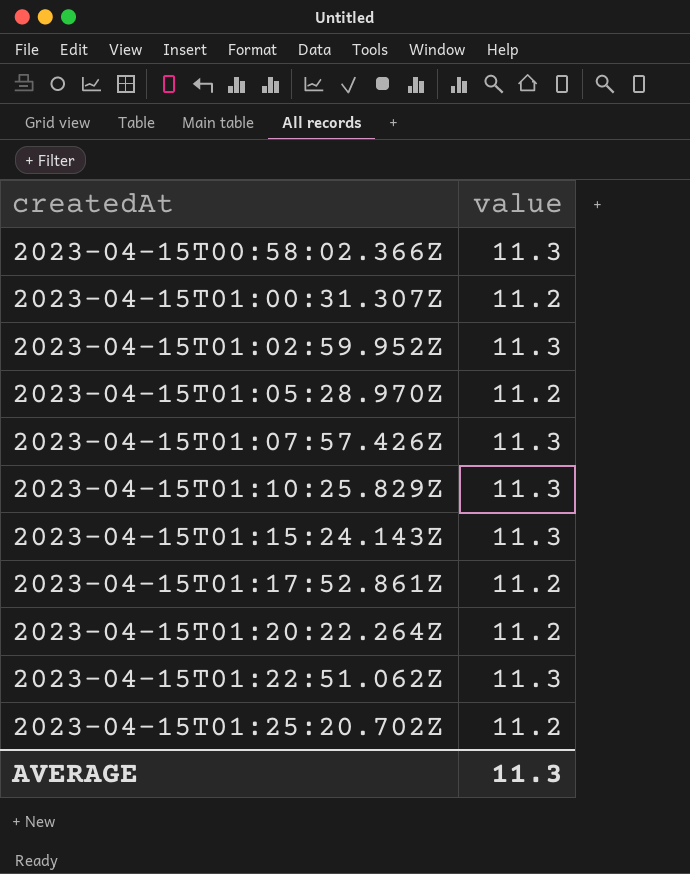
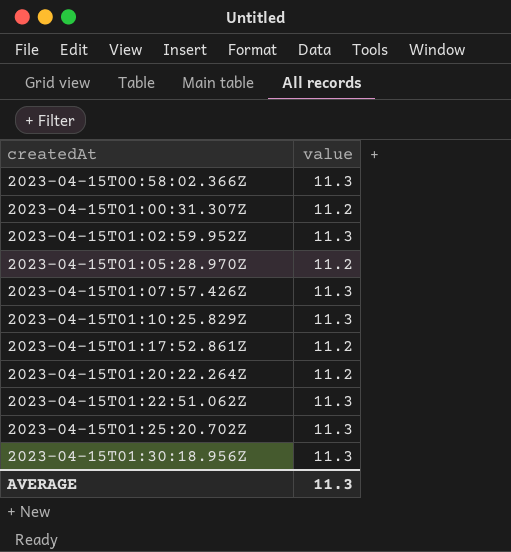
row 2023-04-15T01:15:24.143Z: 11.3 -> none
2023-04-15T01:25:20.702Z | value: 11.2 -> 11.3
row 2023-04-15T01:30:18.956Z: none -> 11.3

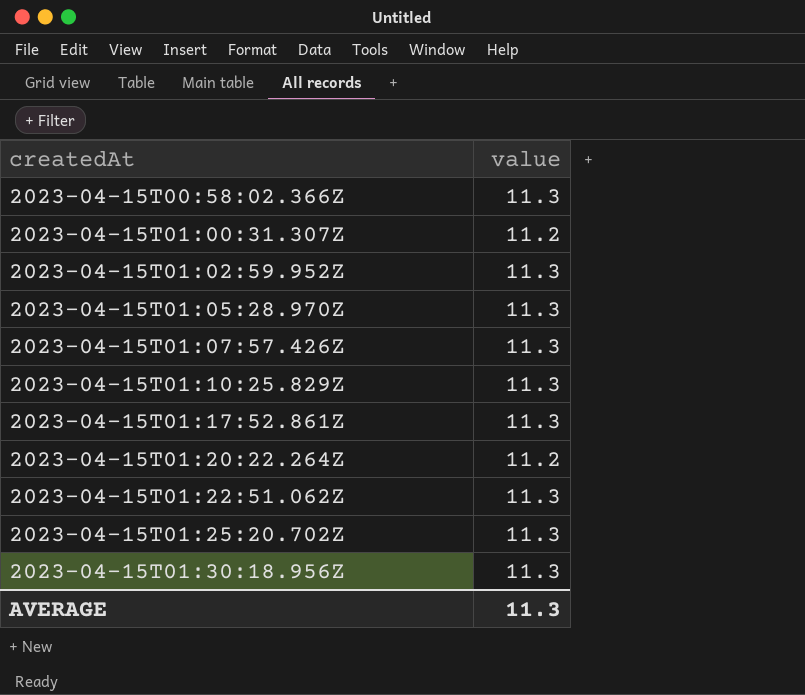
2023-04-15T01:05:28.970Z | value: 11.2 -> 11.3
2023-04-15T01:17:52.861Z | value: 11.2 -> 11.3

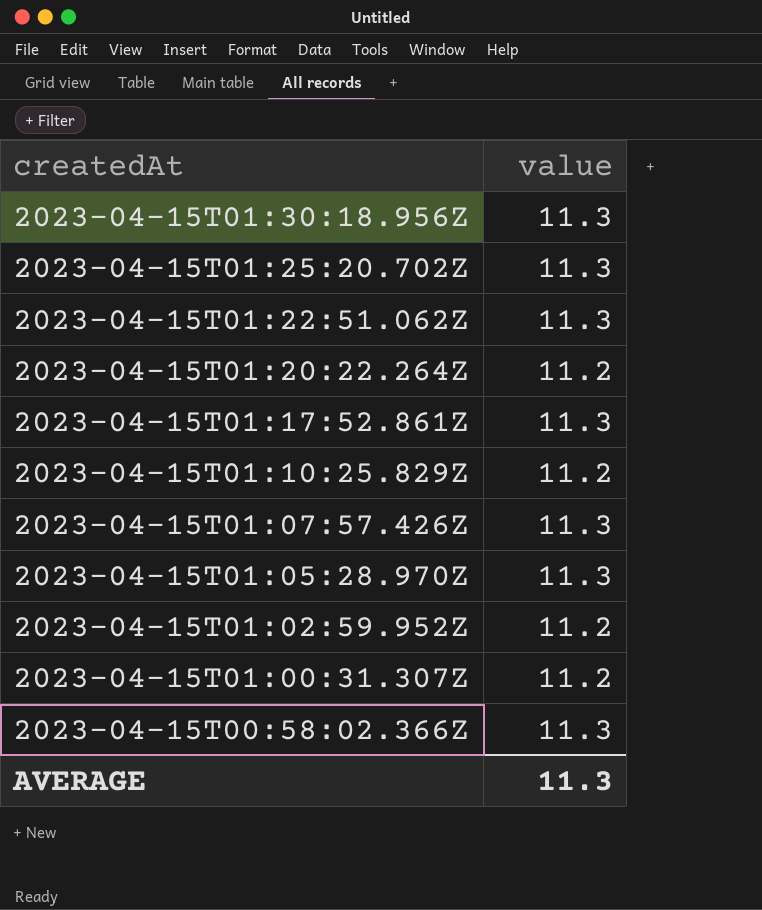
row order: createdAt ascending -> createdAt descending
2023-04-15T01:10:25.829Z | value: 11.3 -> 11.2
2023-04-15T01:02:59.952Z | value: 11.3 -> 11.2

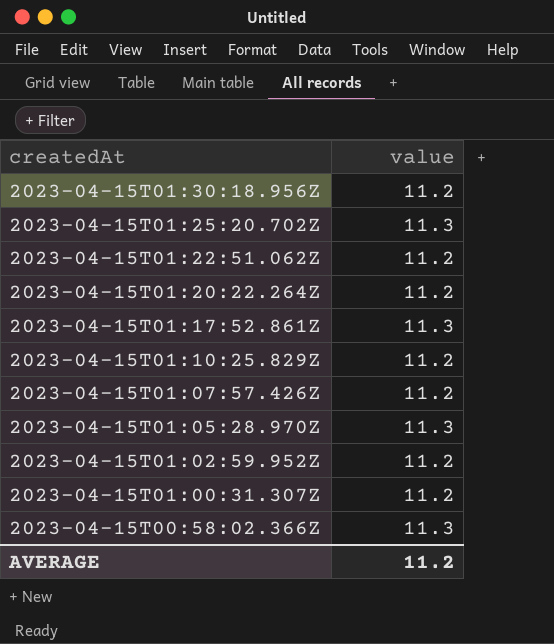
2023-04-15T01:30:18.956Z | value: 11.3 -> 11.2
2023-04-15T01:22:51.062Z | value: 11.3 -> 11.2
2023-04-15T01:07:57.426Z | value: 11.3 -> 11.2
AVERAGE | value: 11.3 -> 11.2

